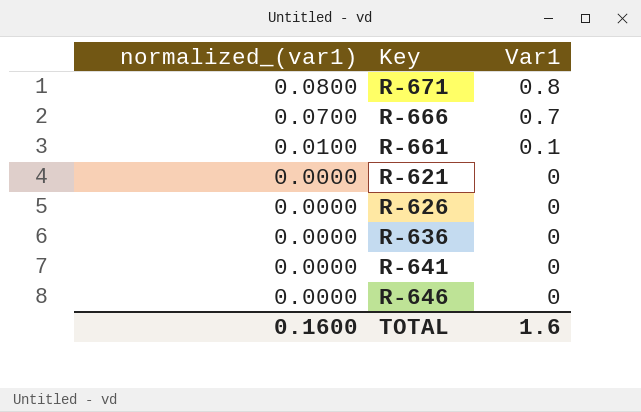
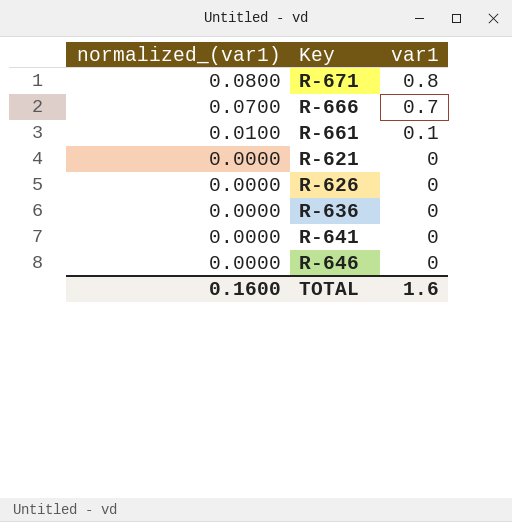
column name: Var1 -> var1

